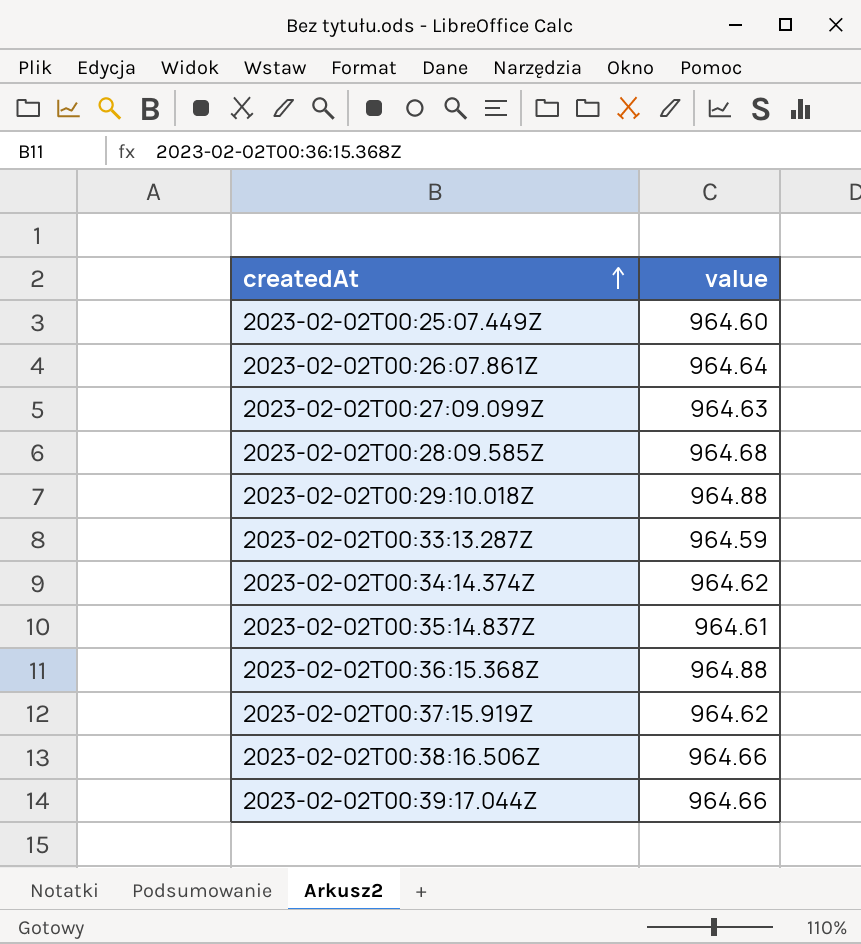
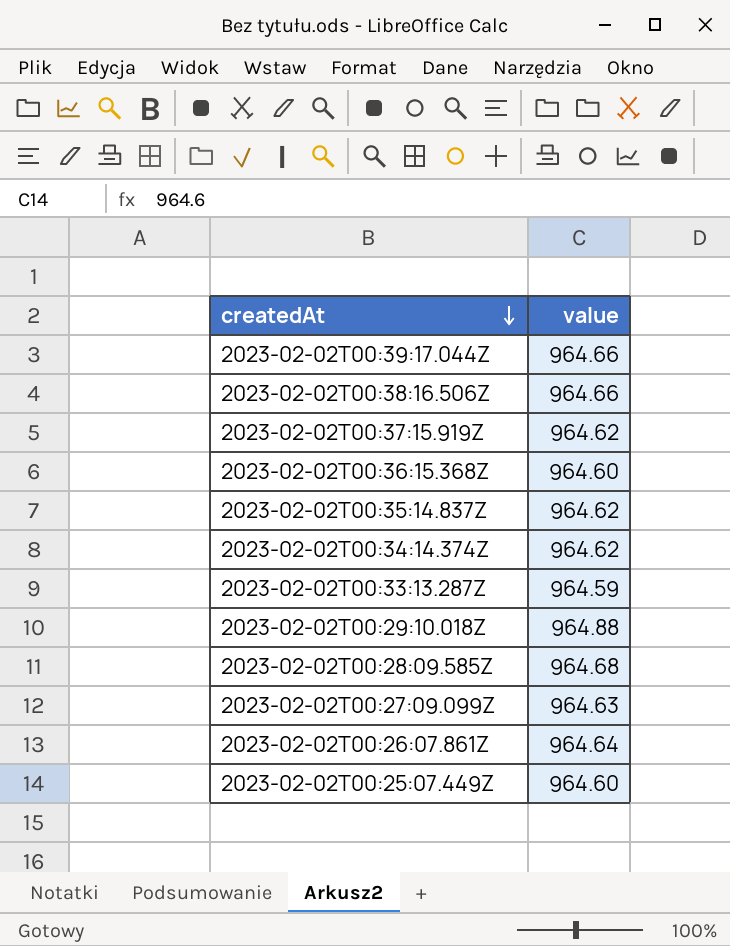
row order: createdAt ascending -> createdAt descending
2023-02-02T00:36:15.368Z | value: 964.88 -> 964.60
2023-02-02T00:35:14.837Z | value: 964.61 -> 964.62

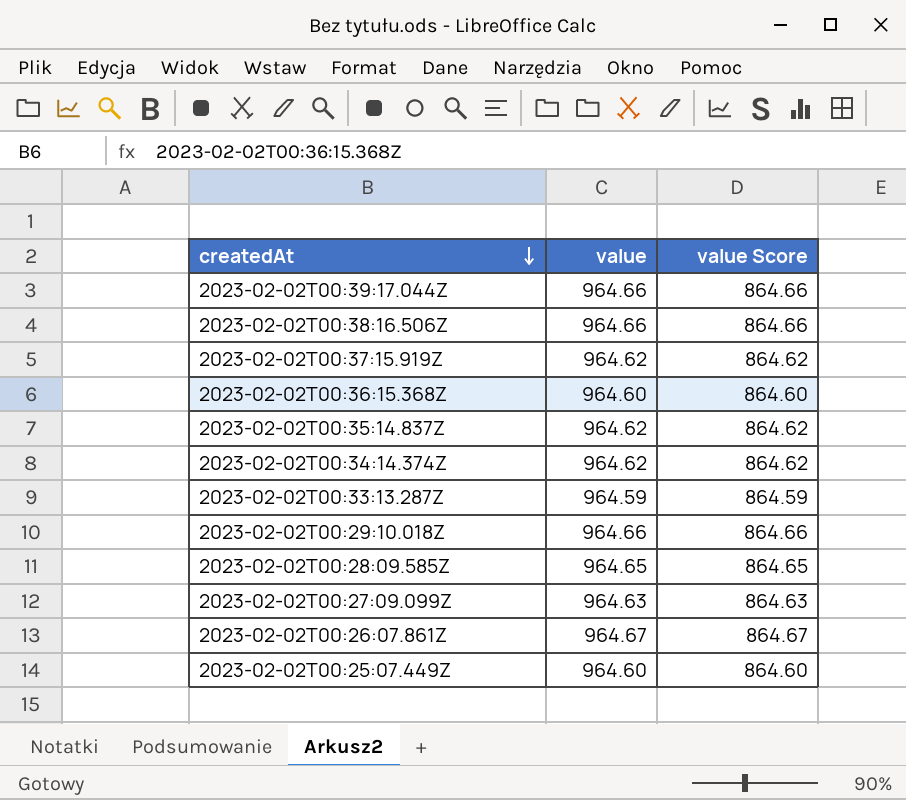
column value Score | formula: none -> [value] - 100
2023-02-02T00:29:10.018Z | value: 964.88 -> 964.66
2023-02-02T00:28:09.585Z | value: 964.68 -> 964.65
2023-02-02T00:26:07.861Z | value: 964.64 -> 964.67

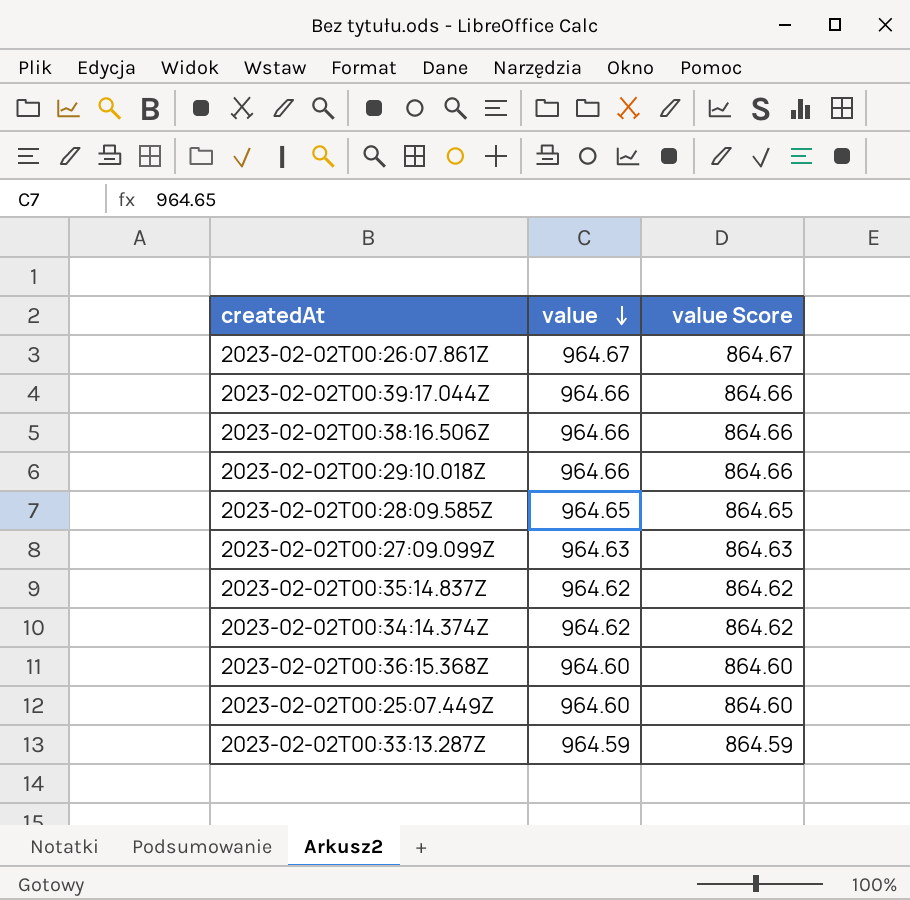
row order: createdAt descending -> value descending
row 2023-02-02T00:37:15.919Z: 964.62 | 864.62 -> none

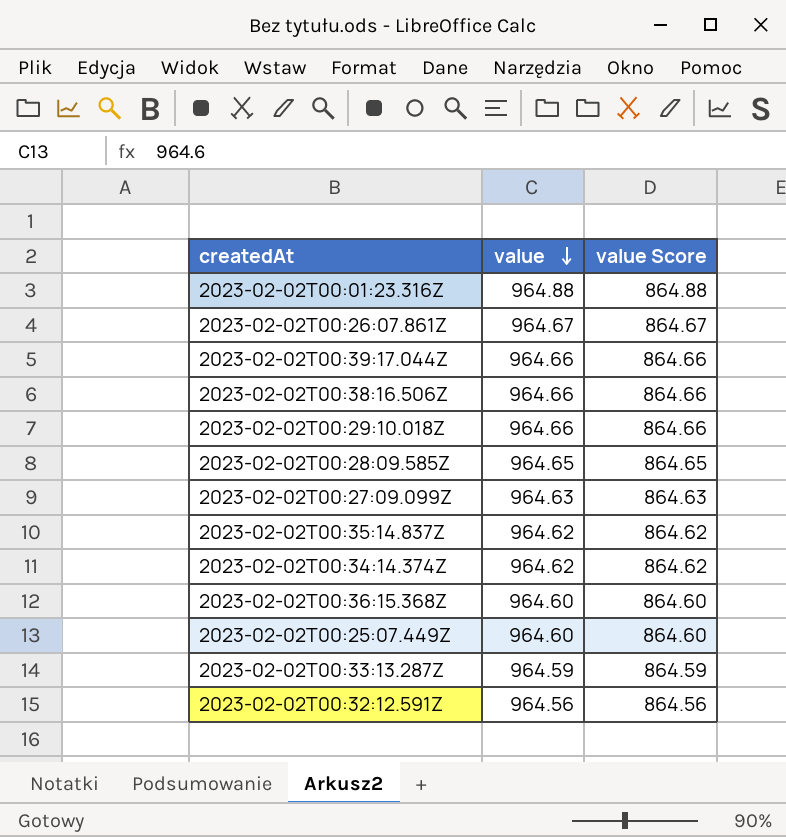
row 2023-02-02T00:01:23.316Z: none -> 964.88 | 864.88
row 2023-02-02T00:32:12.591Z: none -> 964.56 | 864.56

